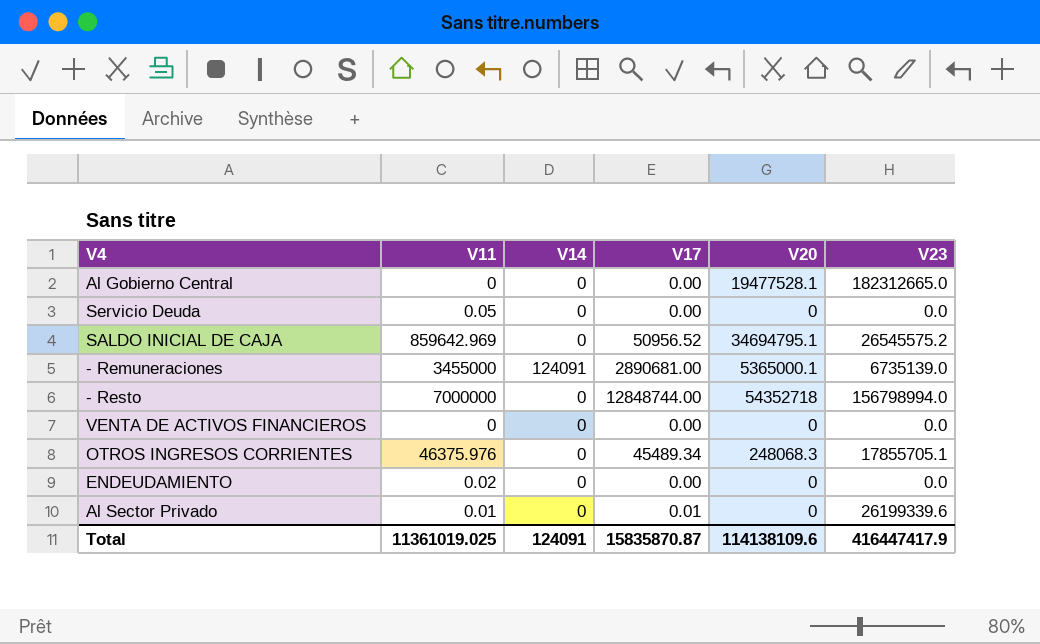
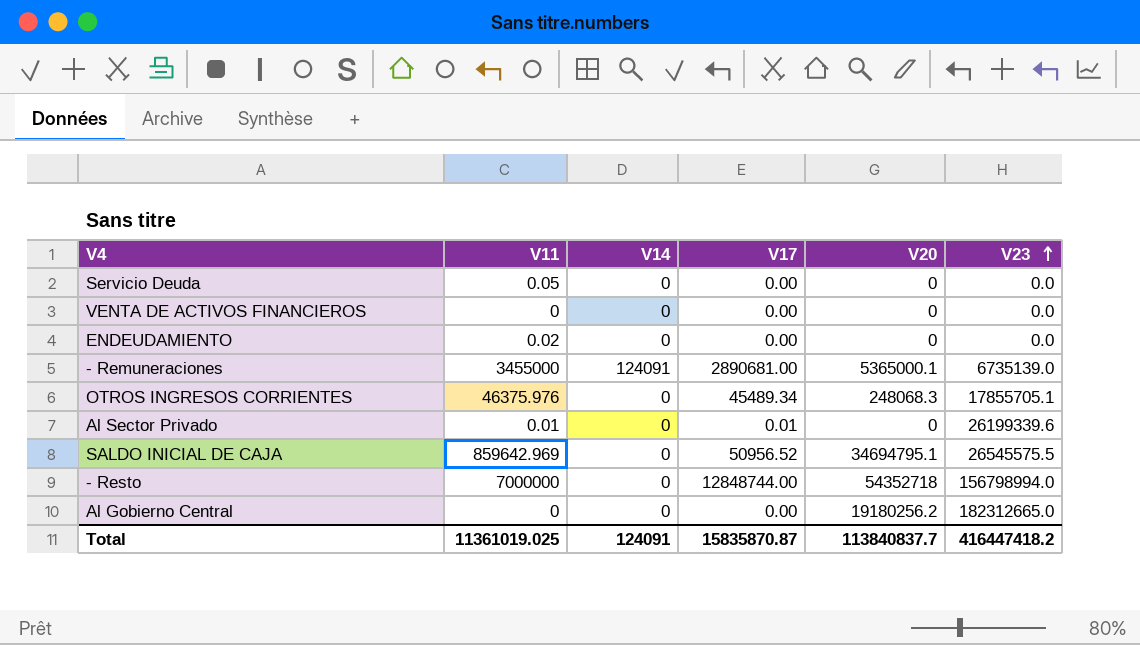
row order: none -> V23 ascending
SALDO INICIAL DE CAJA | V23: 26545575.2 -> 26545575.5
Al Gobierno Central | V20: 19477528.1 -> 19180256.2
Total | V20: 114138109.6 -> 113840837.7
Total | V23: 416447417.9 -> 416447418.2

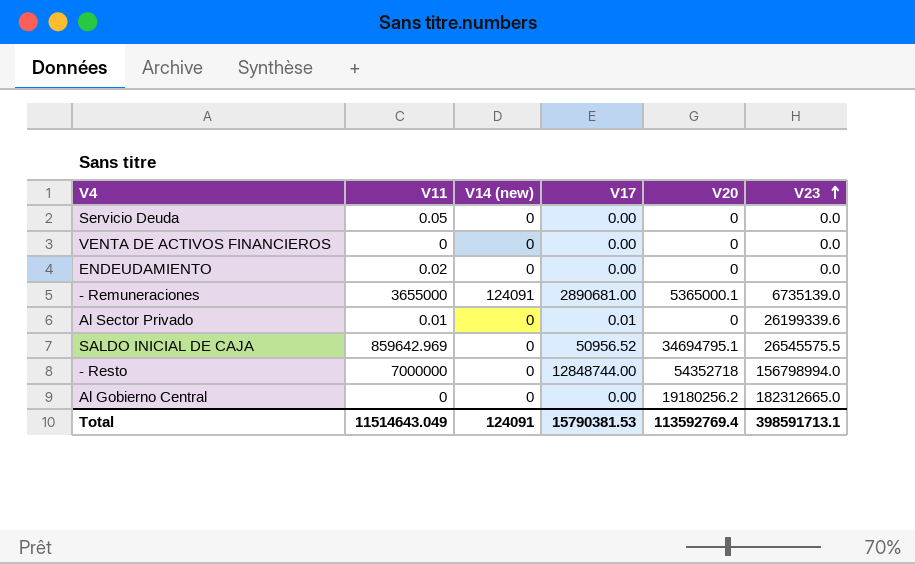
column name: V14 -> V14 (new)
row OTROS INGRESOS CORRIENTES: 46375.976 | 0 | 45489.34 | 248068.3 | 17855705.1 -> none
- Remuneraciones | V11: 3455000 -> 3655000
Total | V11: 11361019.025 -> 11514643.049
Total | V17: 15835870.87 -> 15790381.53
Total | V20: 113840837.7 -> 113592769.4
Total | V23: 416447418.2 -> 398591713.1

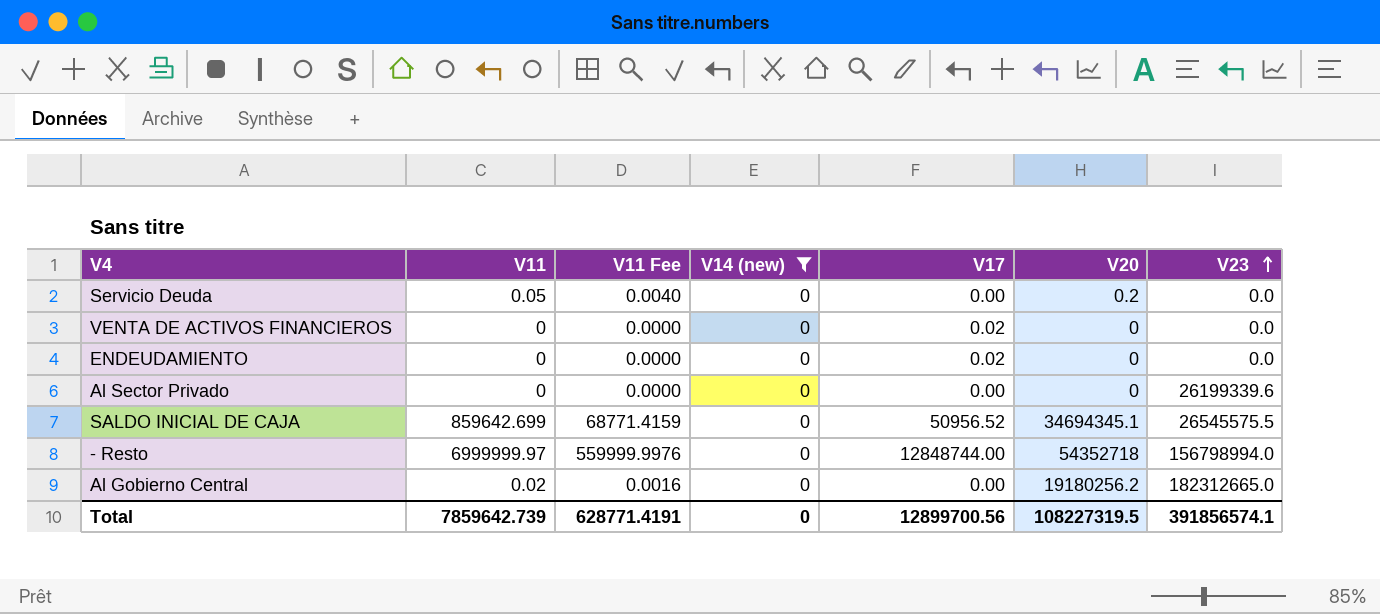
filter: none -> V14 (new) = 0
column V11 Fee | formula: none -> [V11] * 0.08
Servicio Deuda | V20: 0 -> 0.2
VENTA DE ACTIVOS FINANCIEROS | V17: 0.00 -> 0.02
ENDEUDAMIENTO | V11: 0.02 -> 0
ENDEUDAMIENTO | V17: 0.00 -> 0.02
Al Sector Privado | V11: 0.01 -> 0
Al Sector Privado | V17: 0.01 -> 0.00
SALDO INICIAL DE CAJA | V11: 859642.969 -> 859642.699
SALDO INICIAL DE CAJA | V20: 34694795.1 -> 34694345.1
- Resto | V11: 7000000 -> 6999999.97
Al Gobierno Central | V11: 0 -> 0.02
Total | V11: 11514643.049 -> 7859642.739
Total | V14 (new): 124091 -> 0
Total | V17: 15790381.53 -> 12899700.56
Total | V20: 113592769.4 -> 108227319.5
Total | V23: 398591713.1 -> 391856574.1

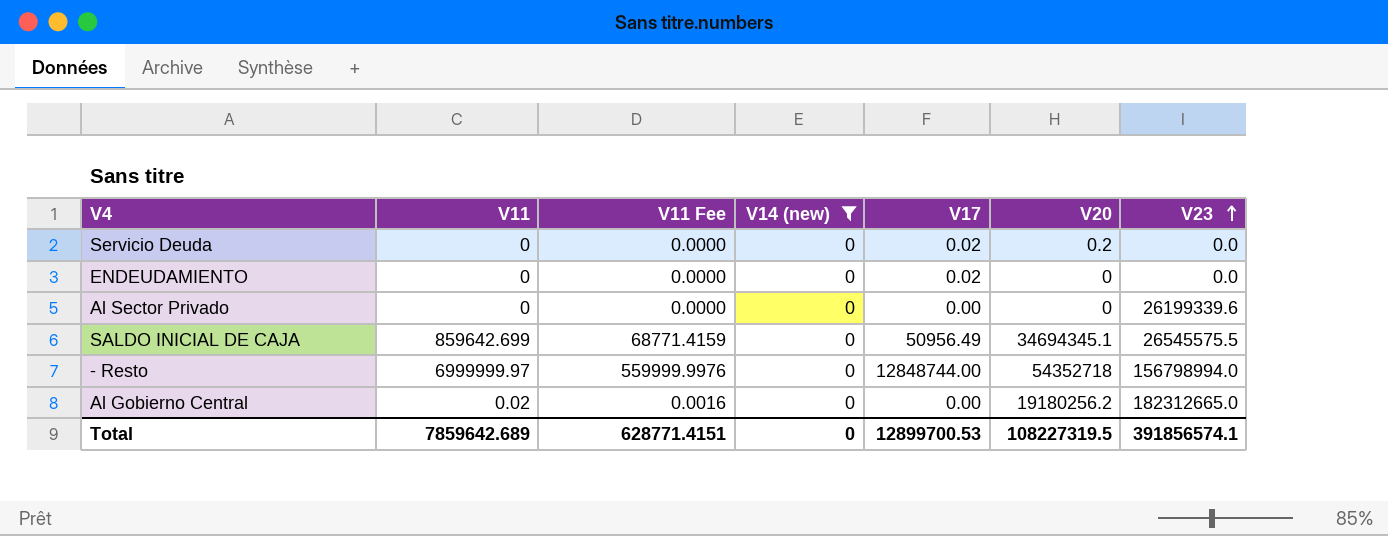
row VENTA DE ACTIVOS FINANCIEROS: 0 | 0.0000 | 0 | 0.02 | 0 | 0.0 -> none
Servicio Deuda | V11: 0.05 -> 0
Servicio Deuda | V11 Fee: 0.0040 -> 0.0000
Servicio Deuda | V17: 0.00 -> 0.02
SALDO INICIAL DE CAJA | V17: 50956.52 -> 50956.49
Total | V11: 7859642.739 -> 7859642.689
Total | V11 Fee: 628771.4191 -> 628771.4151
Total | V17: 12899700.56 -> 12899700.53

